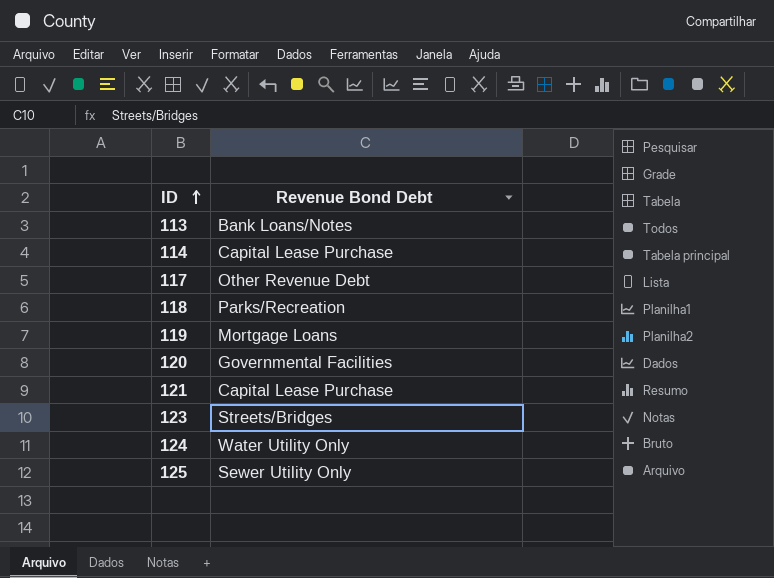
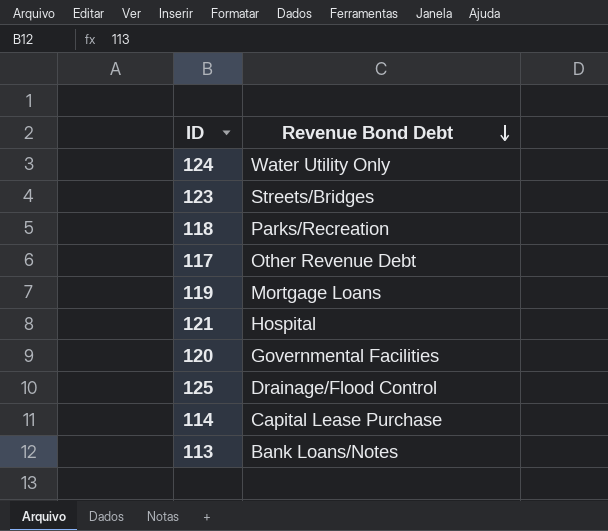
row order: ID ascending -> Revenue Bond Debt descending
121 | Revenue Bond Debt: Capital Lease Purchase -> Hospital
125 | Revenue Bond Debt: Sewer Utility Only -> Drainage/Flood Control

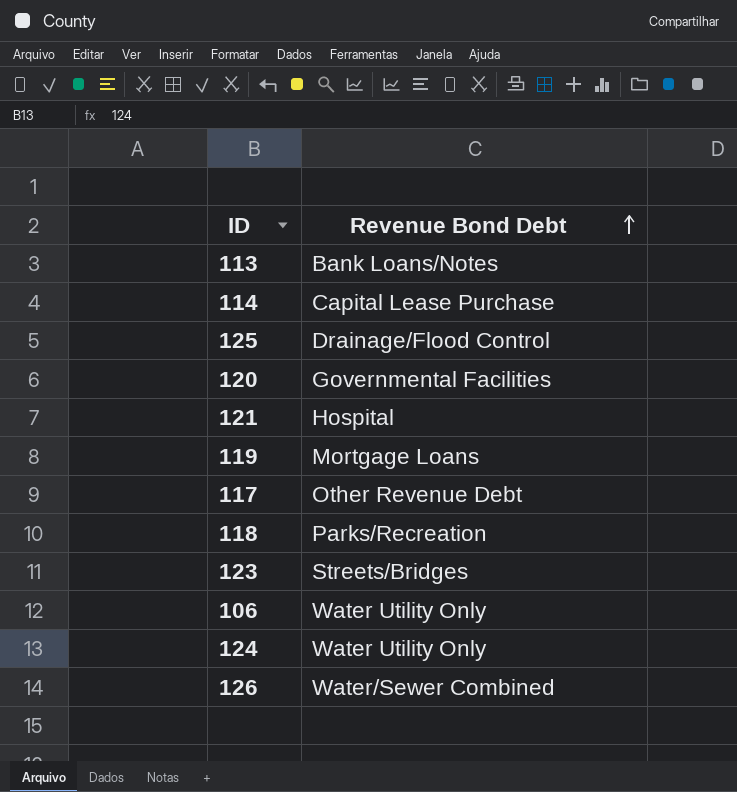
row order: Revenue Bond Debt descending -> Revenue Bond Debt ascending
row 106: none -> Water Utility Only
row 126: none -> Water/Sewer Combined

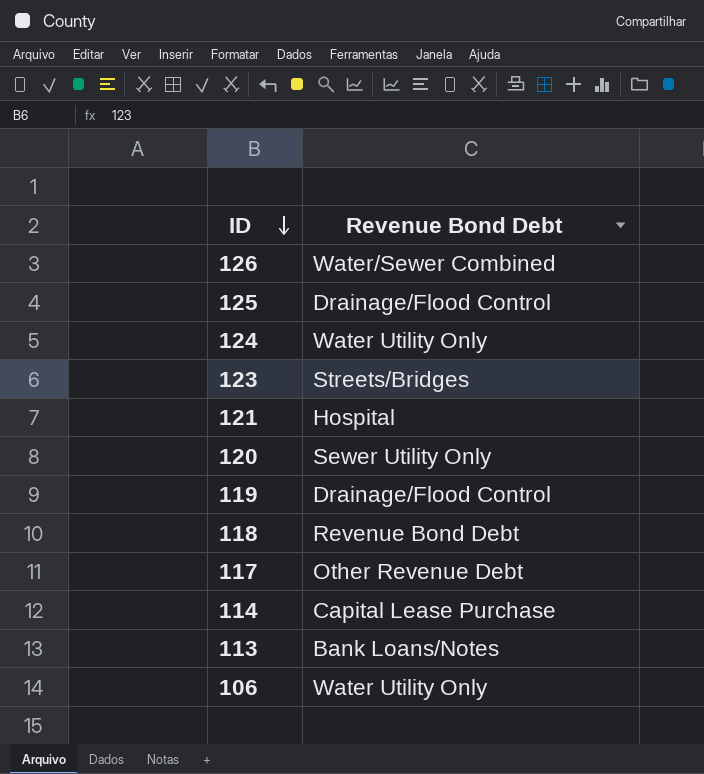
row order: Revenue Bond Debt ascending -> ID descending
120 | Revenue Bond Debt: Governmental Facilities -> Sewer Utility Only
119 | Revenue Bond Debt: Mortgage Loans -> Drainage/Flood Control
118 | Revenue Bond Debt: Parks/Recreation -> Revenue Bond Debt

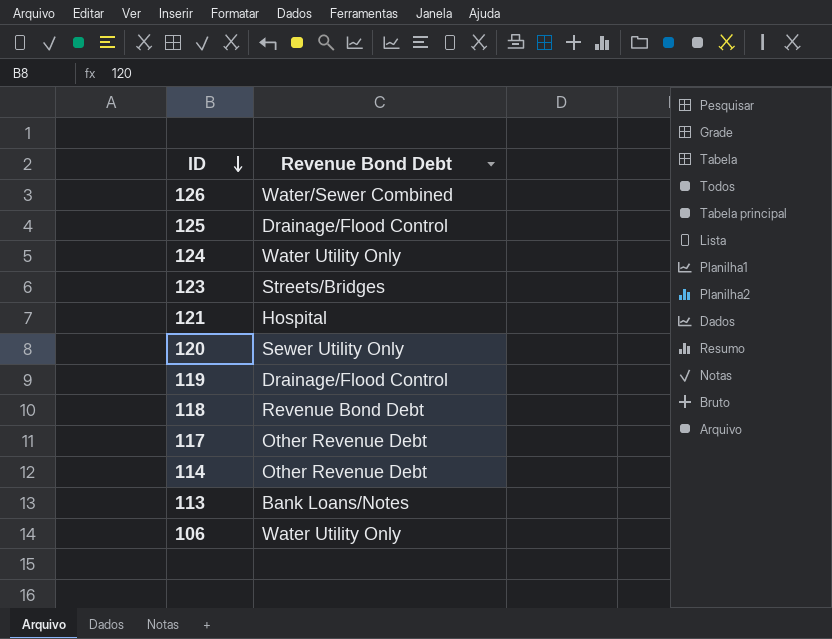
114 | Revenue Bond Debt: Capital Lease Purchase -> Other Revenue Debt

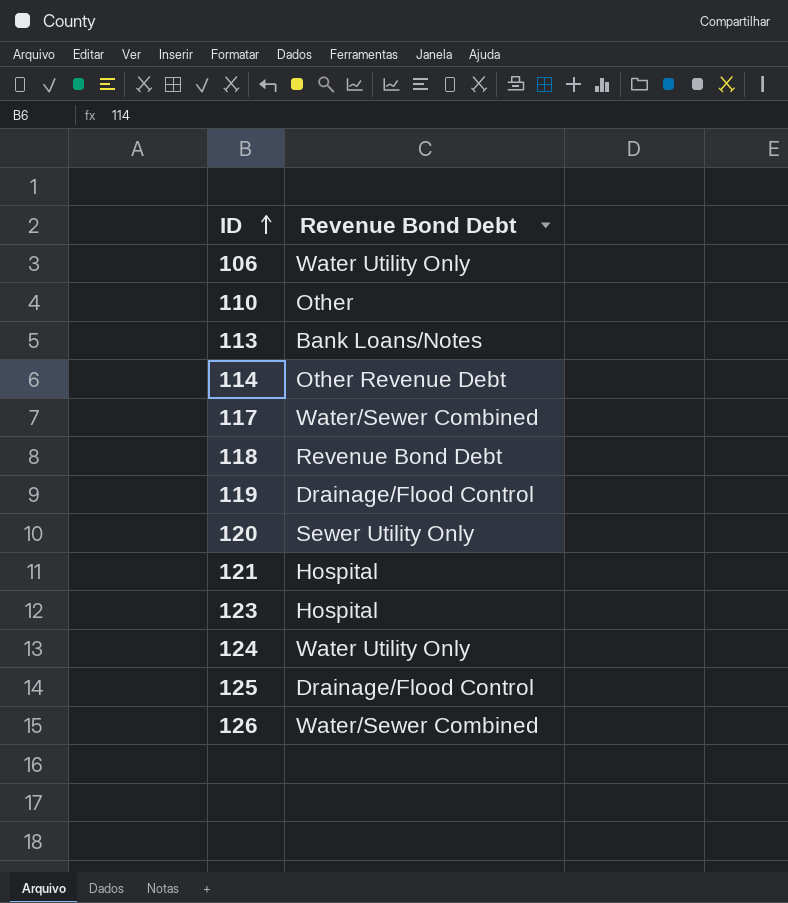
row order: ID descending -> ID ascending
row 110: none -> Other
117 | Revenue Bond Debt: Other Revenue Debt -> Water/Sewer Combined
123 | Revenue Bond Debt: Streets/Bridges -> Hospital

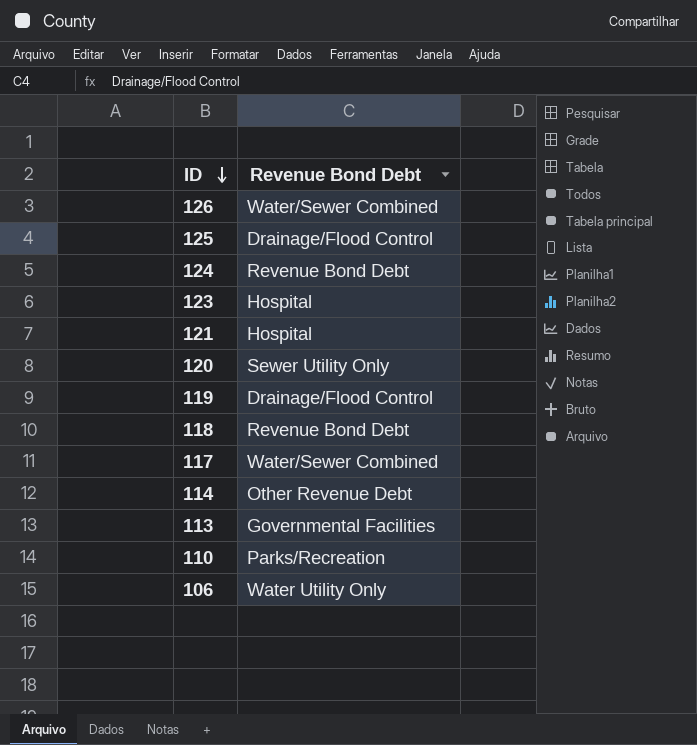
row order: ID ascending -> ID descending
124 | Revenue Bond Debt: Water Utility Only -> Revenue Bond Debt
113 | Revenue Bond Debt: Bank Loans/Notes -> Governmental Facilities
110 | Revenue Bond Debt: Other -> Parks/Recreation

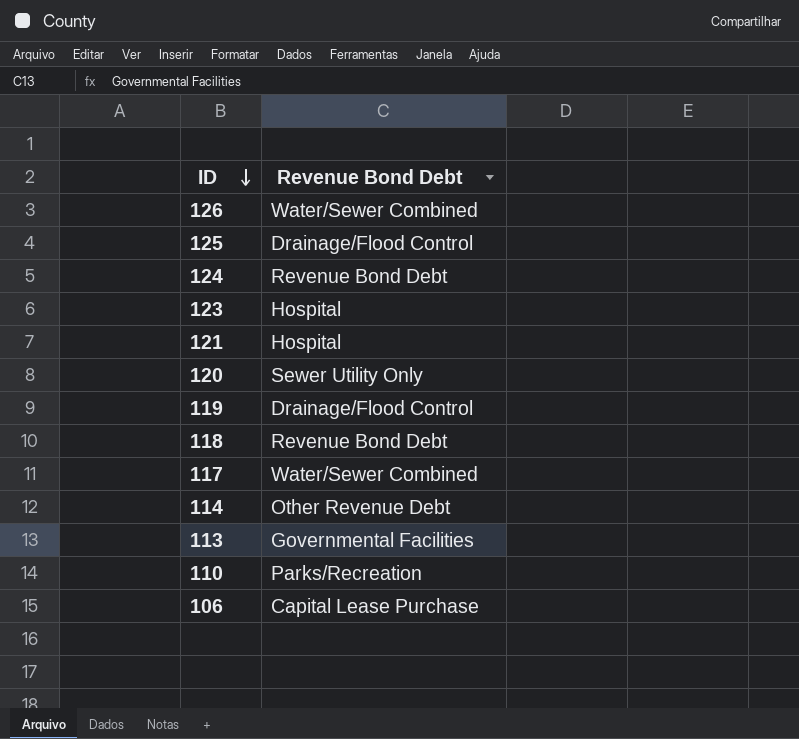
106 | Revenue Bond Debt: Water Utility Only -> Capital Lease Purchase

